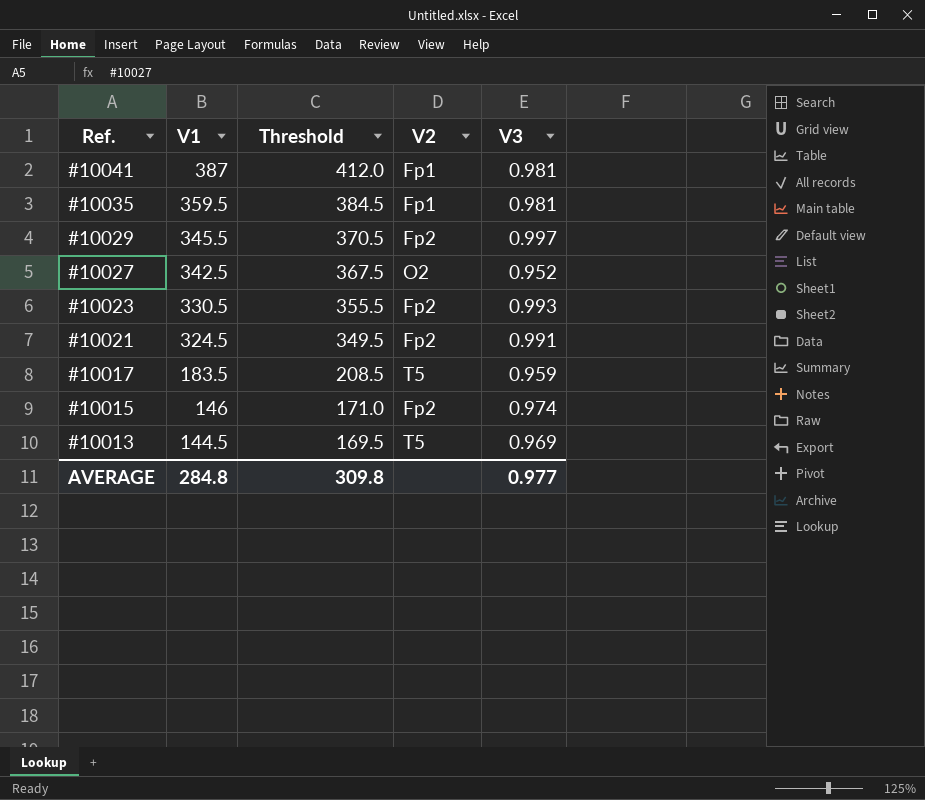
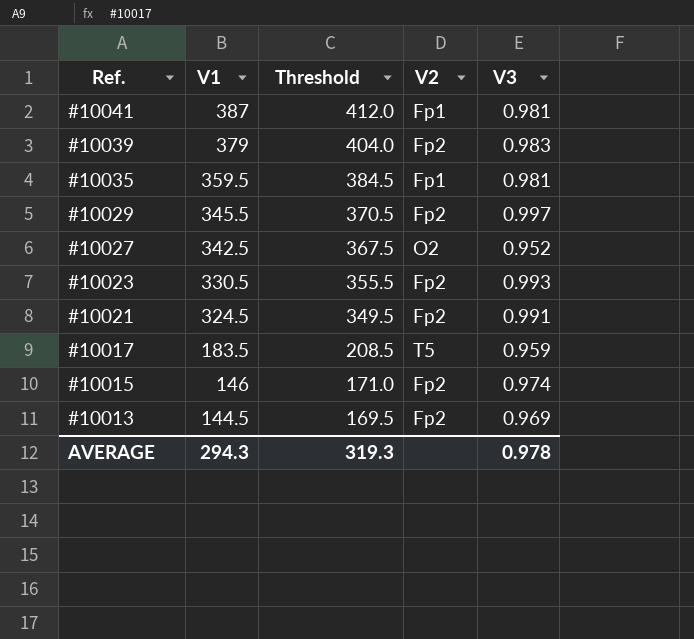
row #10039: none -> 379 | 404.0 | Fp2 | 0.983
#10013 | V2: T5 -> Fp2
AVERAGE | V1: 284.8 -> 294.3
AVERAGE | Threshold: 309.8 -> 319.3
AVERAGE | V3: 0.977 -> 0.978

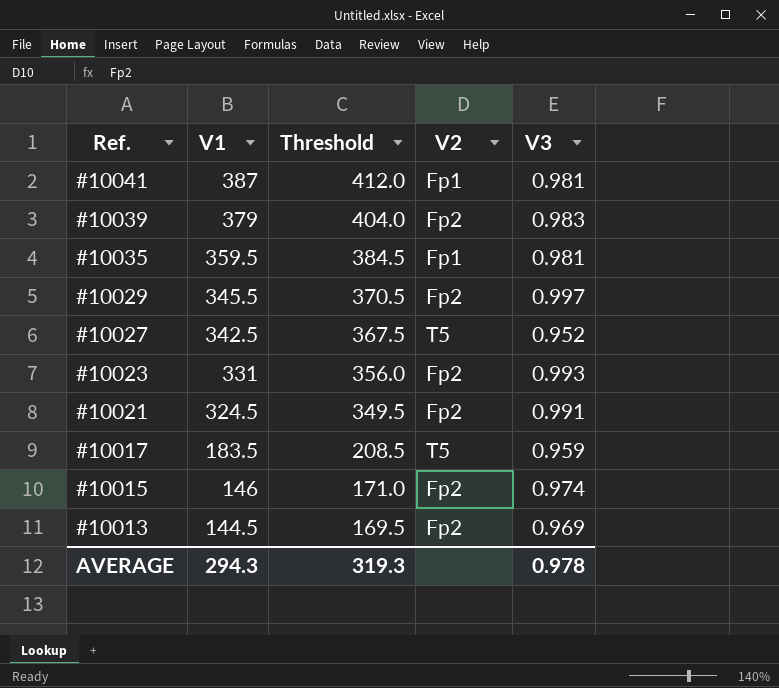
#10027 | V2: O2 -> T5
#10023 | V1: 330.5 -> 331
#10023 | Threshold: 355.5 -> 356.0

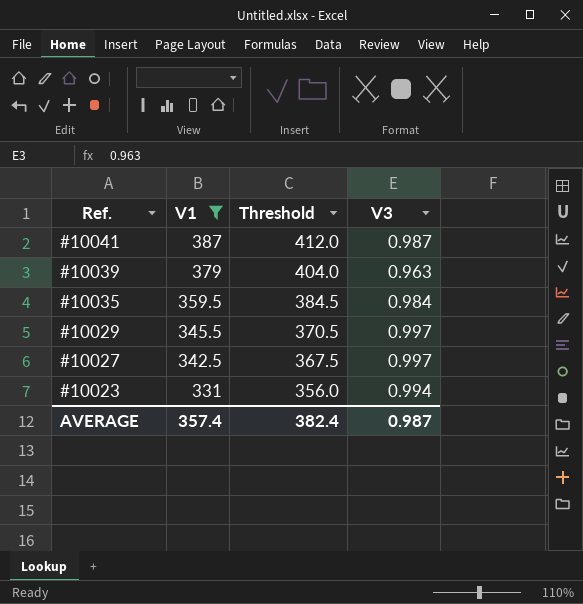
filter: none -> V1 >= 331
column V2 | position: 4 -> none
#10041 | V3: 0.981 -> 0.987
#10039 | V3: 0.983 -> 0.963
#10035 | V3: 0.981 -> 0.984
#10027 | V3: 0.952 -> 0.997
#10023 | V3: 0.993 -> 0.994
AVERAGE | V1: 294.3 -> 357.4
AVERAGE | Threshold: 319.3 -> 382.4
AVERAGE | V3: 0.978 -> 0.987

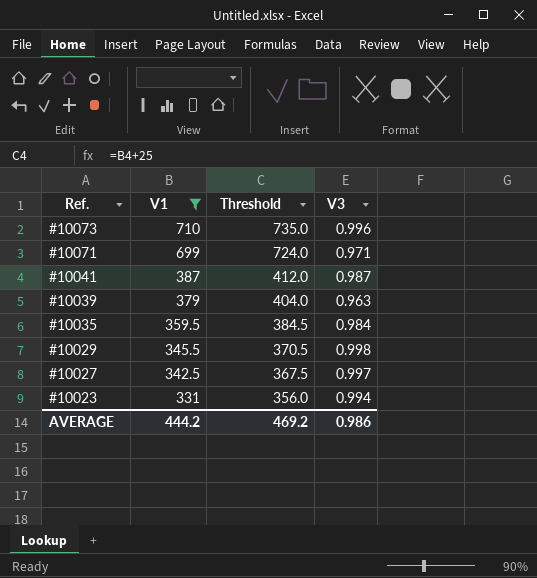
row #10073: none -> 710 | 735.0 | 0.996
row #10071: none -> 699 | 724.0 | 0.971
#10029 | V3: 0.997 -> 0.998
AVERAGE | V1: 357.4 -> 444.2
AVERAGE | Threshold: 382.4 -> 469.2
AVERAGE | V3: 0.987 -> 0.986

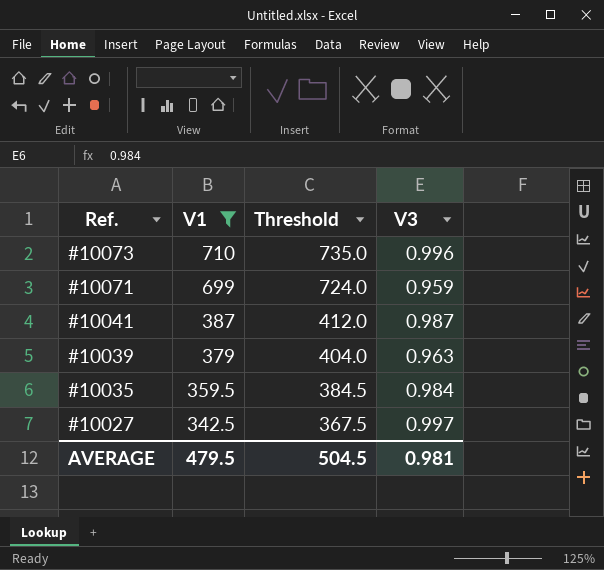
row #10029: 345.5 | 370.5 | 0.998 -> none
row #10023: 331 | 356.0 | 0.994 -> none
#10071 | V3: 0.971 -> 0.959
AVERAGE | V1: 444.2 -> 479.5
AVERAGE | Threshold: 469.2 -> 504.5
AVERAGE | V3: 0.986 -> 0.981

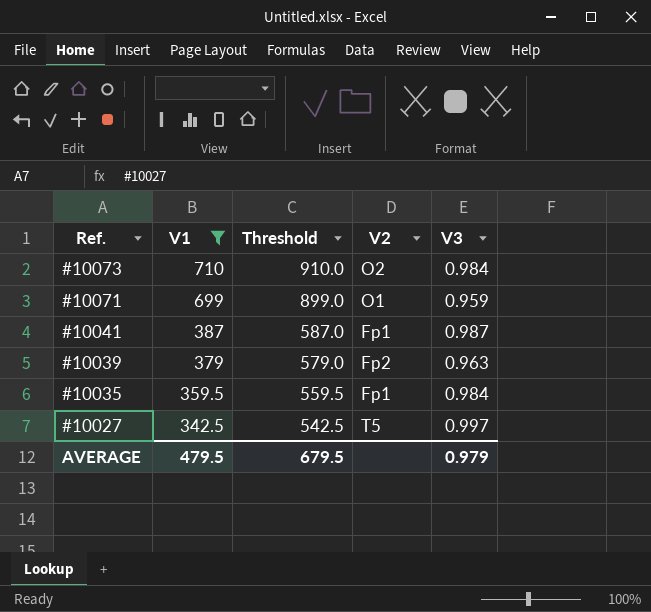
column Threshold | formula: [V1] + 25 -> [V1] + 200
column V2 | position: none -> 4
#10073 | V3: 0.996 -> 0.984
AVERAGE | Threshold: 504.5 -> 679.5
AVERAGE | V3: 0.981 -> 0.979

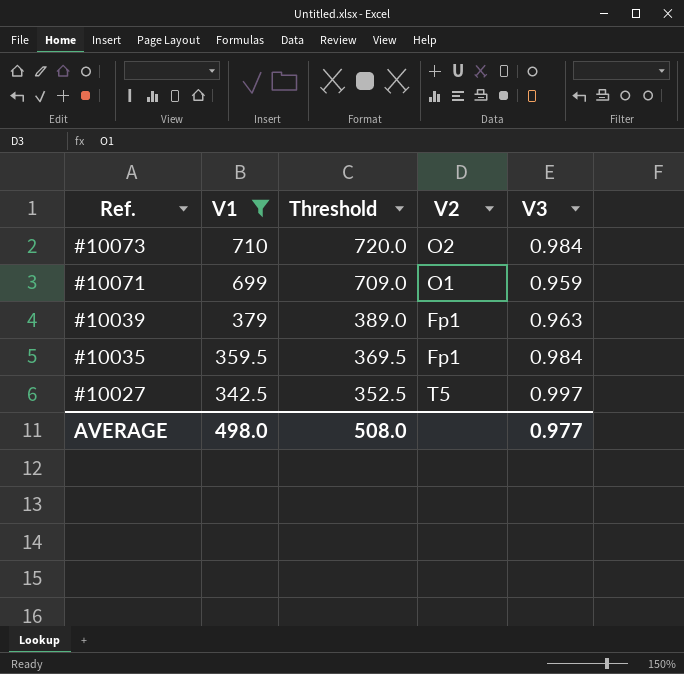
column Threshold | formula: [V1] + 200 -> [V1] + 10
row #10041: 387 | 587.0 | Fp1 | 0.987 -> none
#10039 | V2: Fp2 -> Fp1
AVERAGE | V1: 479.5 -> 498.0
AVERAGE | Threshold: 679.5 -> 508.0
AVERAGE | V3: 0.979 -> 0.977

